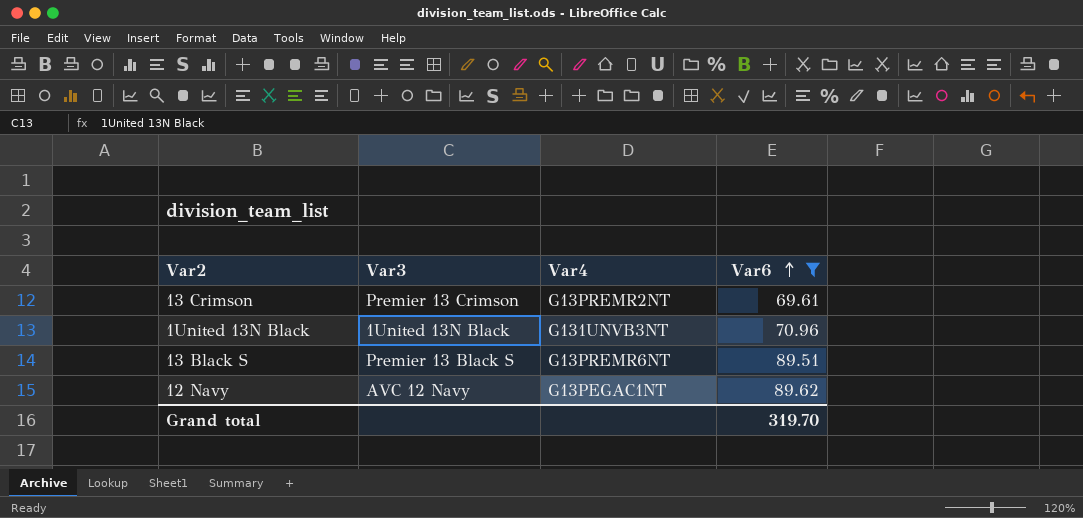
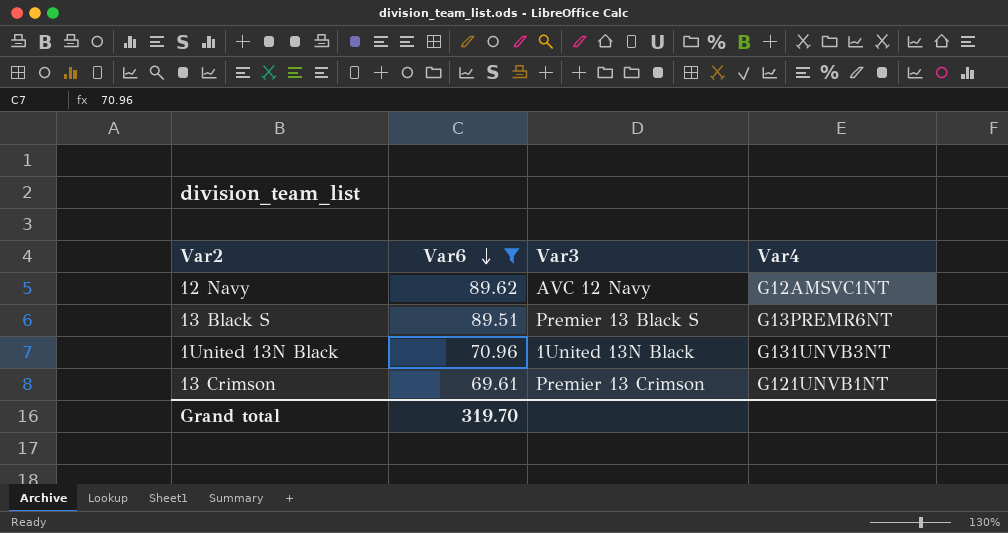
row order: Var6 ascending -> Var6 descending
column Var6 | position: 4 -> 2
12 Navy | Var4: G13PEGAC1NT -> G12AMSVC1NT
13 Crimson | Var4: G13PREMR2NT -> G121UNVB1NT

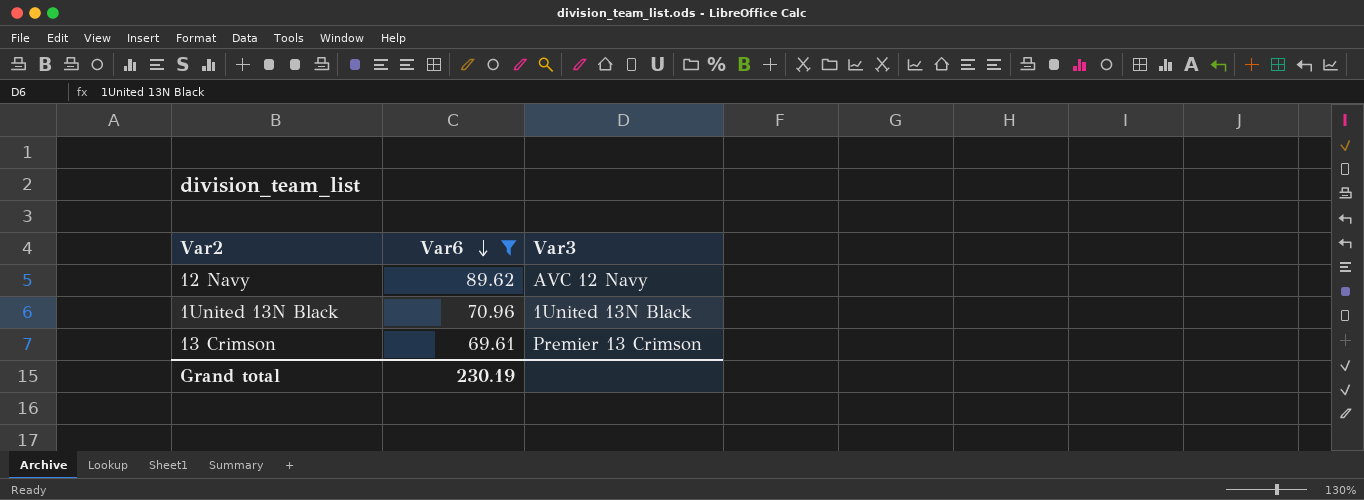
column Var4 | position: 4 -> none
row 13 Black S: 89.51 | Premier 13 Black S | G13PREMR6NT -> none
Grand total | Var6: 319.70 -> 230.19

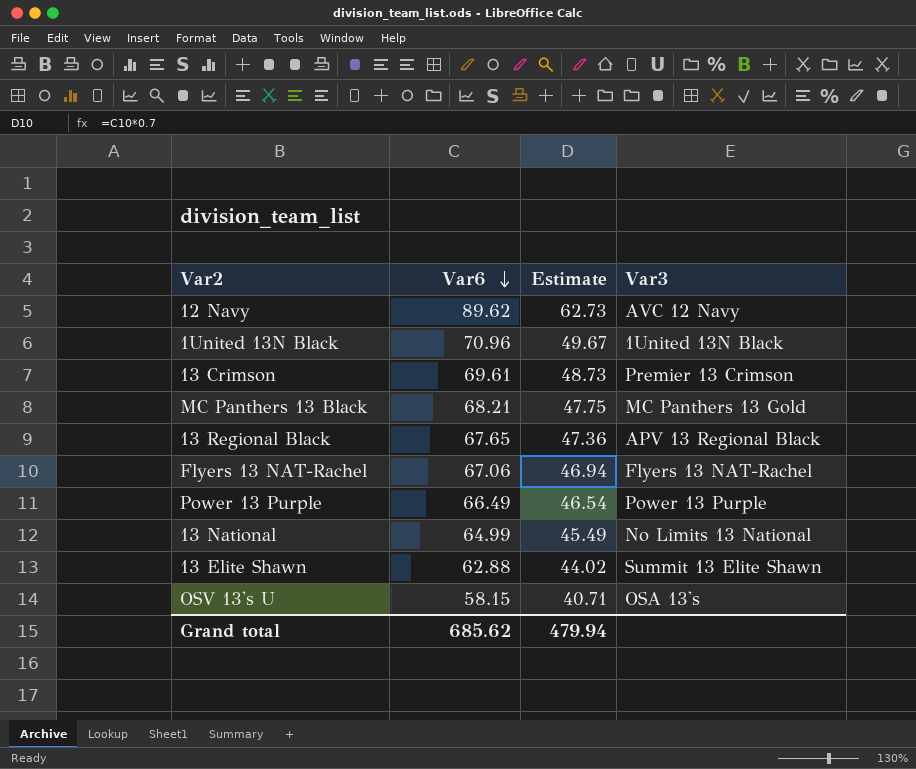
filter: Var6 >= 69.61 -> none
column Estimate | formula: none -> [Var6] * 0.7
Grand total | Var6: 230.19 -> 685.62

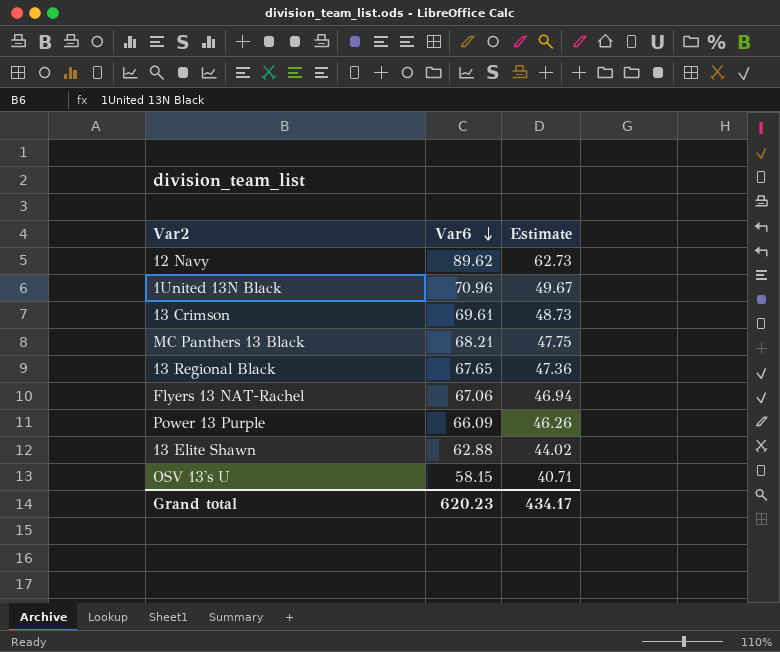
column Var3 | position: 4 -> none
row 13 National: 64.99 | 45.49 | No Limits 13 National -> none
Power 13 Purple | Var6: 66.49 -> 66.09
Power 13 Purple | Estimate: 46.54 -> 46.26
Grand total | Var6: 685.62 -> 620.23
Grand total | Estimate: 479.94 -> 434.17

